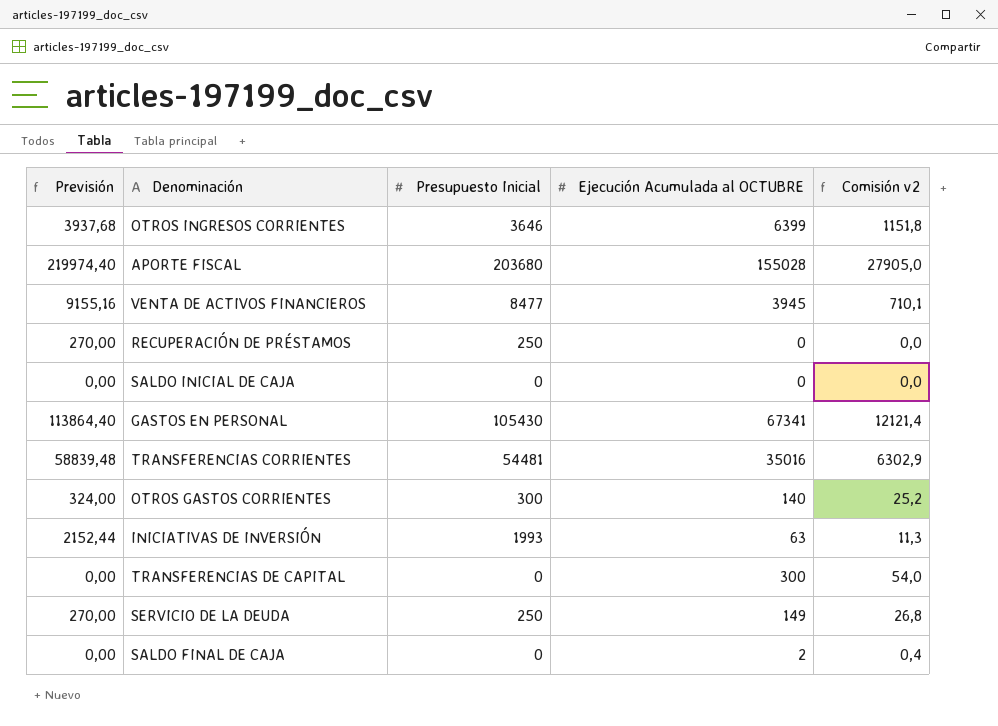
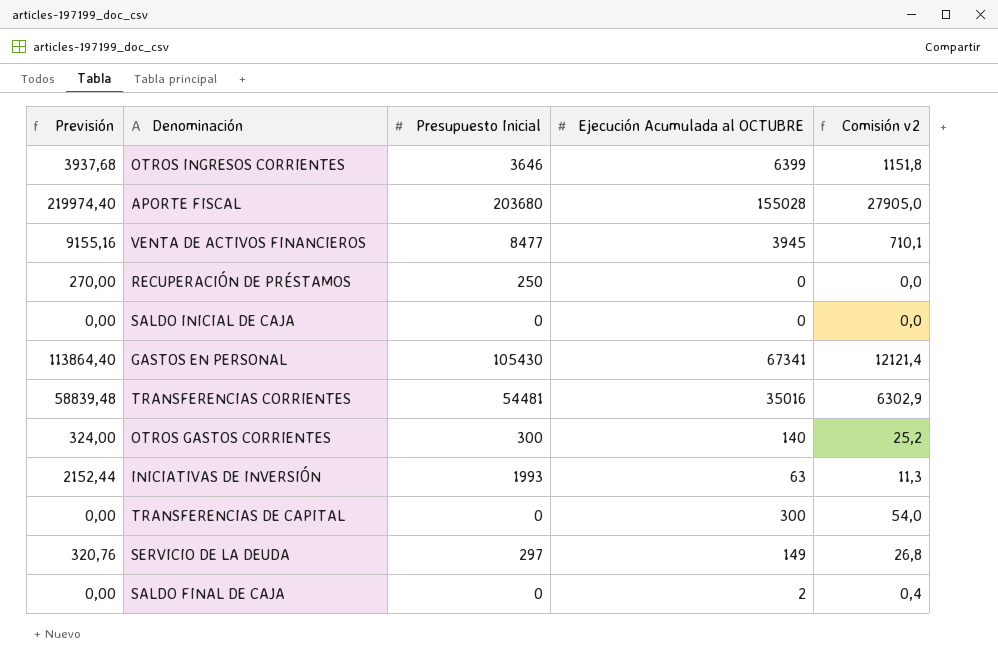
SERVICIO DE LA DEUDA | Previsión: 270,00 -> 320,76
SERVICIO DE LA DEUDA | Presupuesto Inicial: 250 -> 297

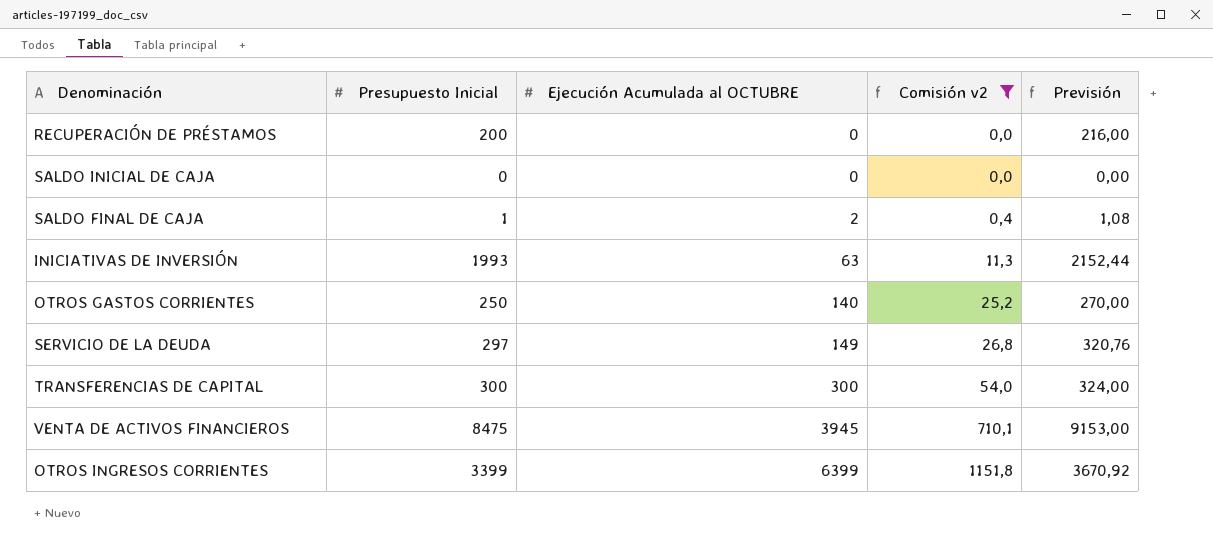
filter: none -> Comisión v2 <= 1151,8
row order: none -> Ejecución Acumulada al OCTUBRE ascending
column Previsión | position: 1 -> 5
RECUPERACIÓN DE PRÉSTAMOS | Presupuesto Inicial: 250 -> 200
RECUPERACIÓN DE PRÉSTAMOS | Previsión: 270,00 -> 216,00
SALDO FINAL DE CAJA | Presupuesto Inicial: 0 -> 1
SALDO FINAL DE CAJA | Previsión: 0,00 -> 1,08
OTROS GASTOS CORRIENTES | Presupuesto Inicial: 300 -> 250
OTROS GASTOS CORRIENTES | Previsión: 324,00 -> 270,00
TRANSFERENCIAS DE CAPITAL | Presupuesto Inicial: 0 -> 300
TRANSFERENCIAS DE CAPITAL | Previsión: 0,00 -> 324,00
VENTA DE ACTIVOS FINANCIEROS | Presupuesto Inicial: 8477 -> 8475
VENTA DE ACTIVOS FINANCIEROS | Previsión: 9155,16 -> 9153,00
OTROS INGRESOS CORRIENTES | Presupuesto Inicial: 3646 -> 3399
OTROS INGRESOS CORRIENTES | Previsión: 3937,68 -> 3670,92

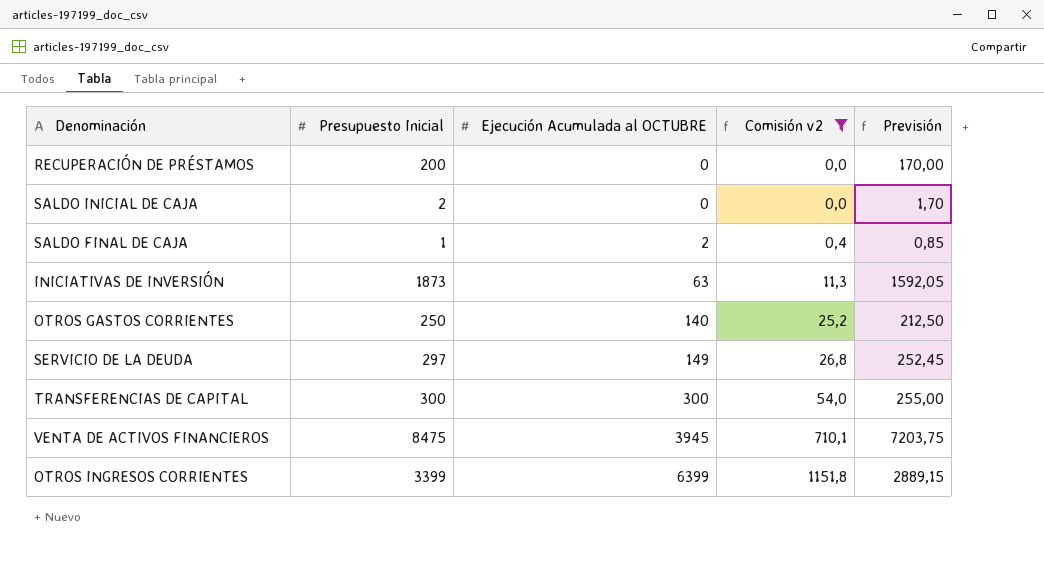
column Previsión | formula: [Presupuesto Inicial] * 1,08 -> [Presupuesto Inicial] * 0,85
SALDO INICIAL DE CAJA | Presupuesto Inicial: 0 -> 2
INICIATIVAS DE INVERSIÓN | Presupuesto Inicial: 1993 -> 1873

